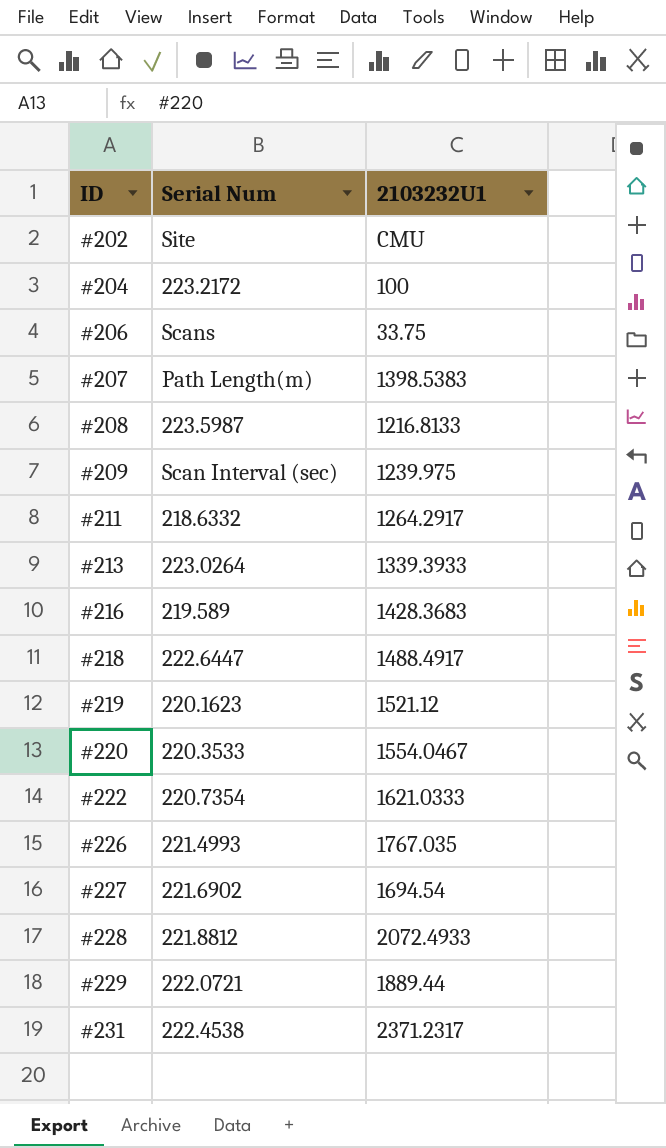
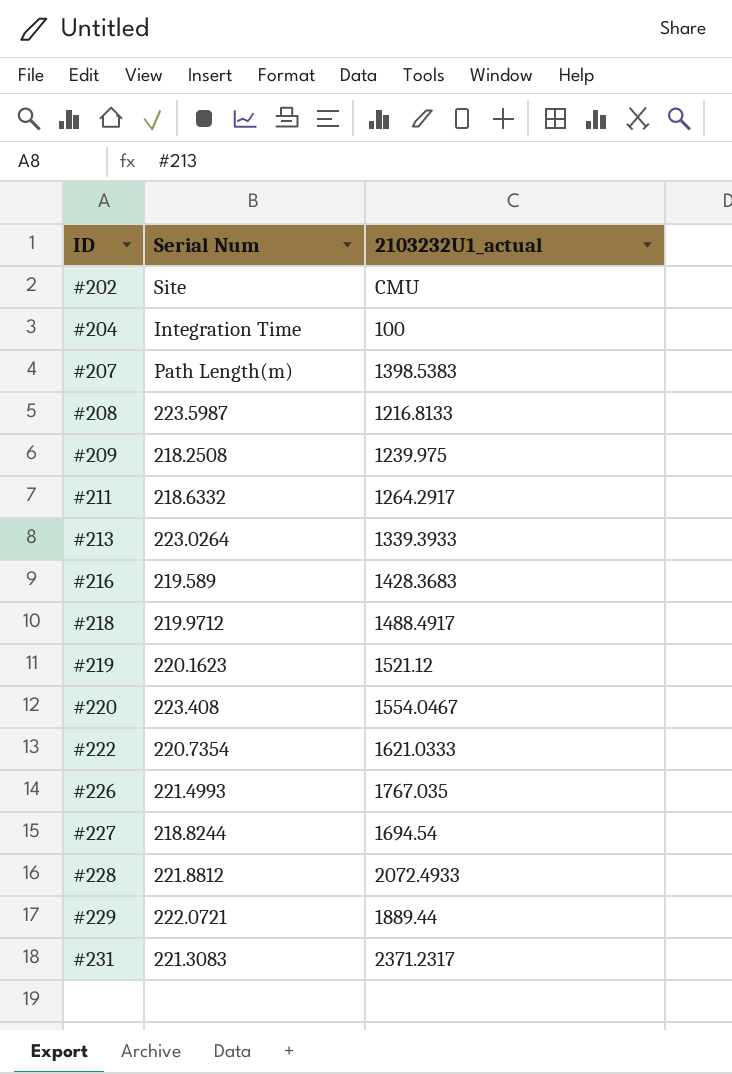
column name: 2103232U1 -> 2103232U1_actual
row #206: Scans | 33.75 -> none
#204 | Serial Num: 223.2172 -> Integration Time
#209 | Serial Num: Scan Interval (sec) -> 218.2508
#218 | Serial Num: 222.6447 -> 219.9712
#220 | Serial Num: 220.3533 -> 223.408
#227 | Serial Num: 221.6902 -> 218.8244
#231 | Serial Num: 222.4538 -> 221.3083

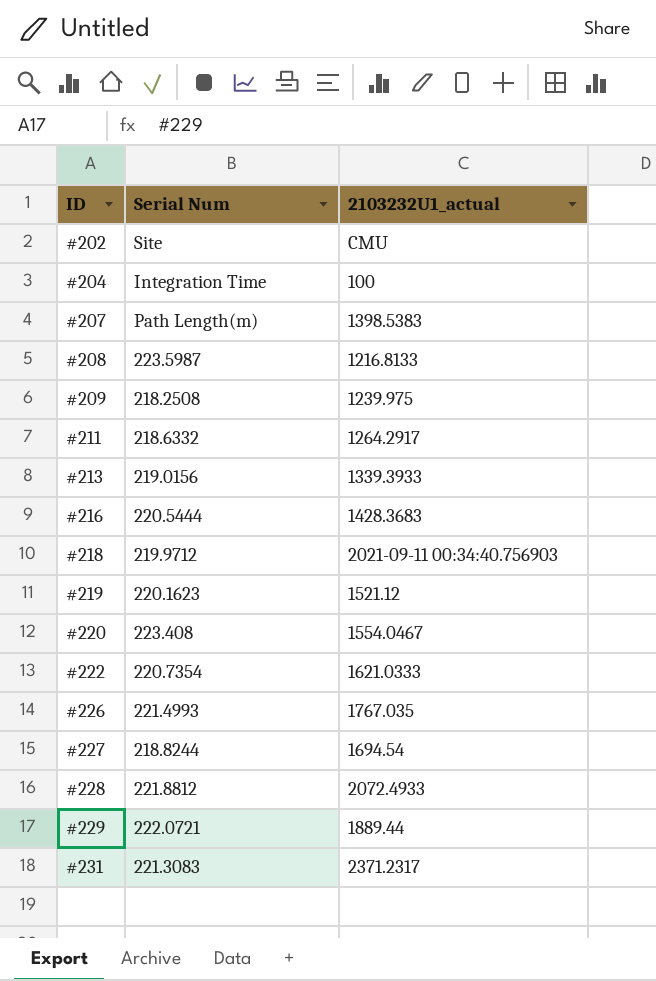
#213 | Serial Num: 223.0264 -> 219.0156
#216 | Serial Num: 219.589 -> 220.5444
#218 | 2103232U1_actual: 1488.4917 -> 2021-09-11 00:34:40.756903

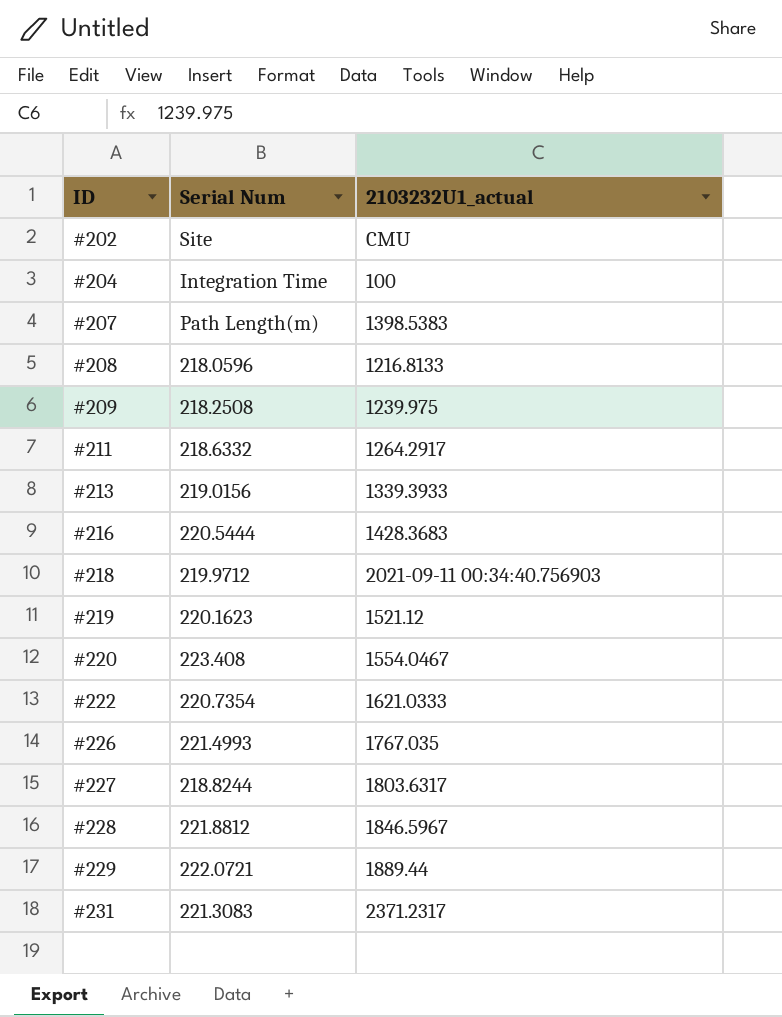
#208 | Serial Num: 223.5987 -> 218.0596
#227 | 2103232U1_actual: 1694.54 -> 1803.6317
#228 | 2103232U1_actual: 2072.4933 -> 1846.5967

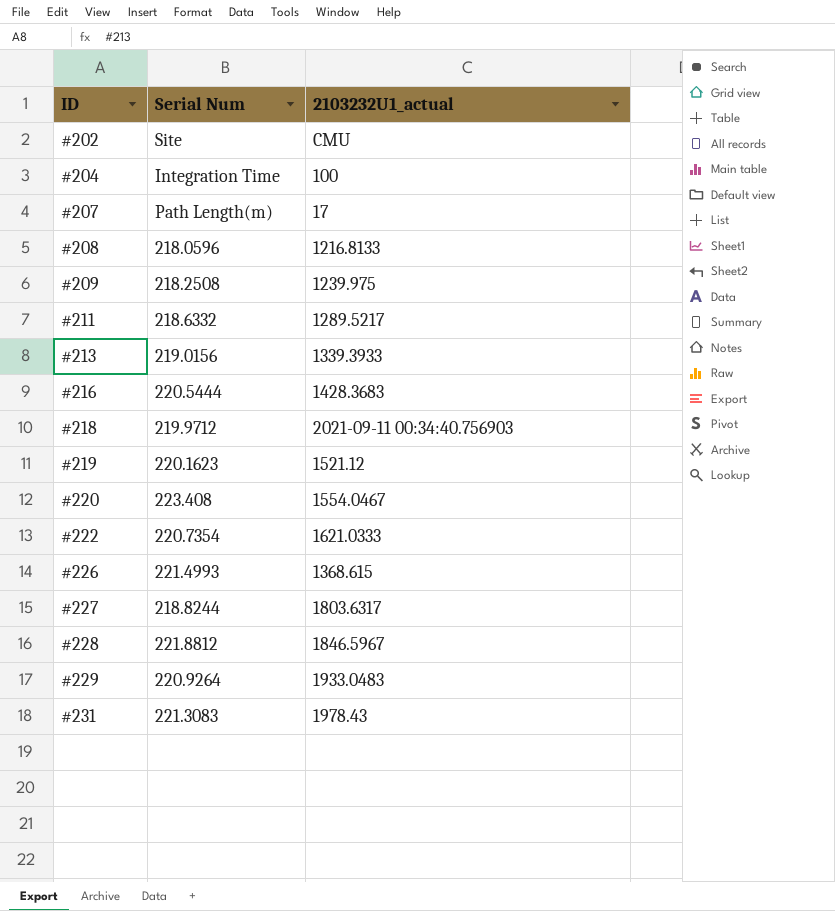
#207 | 2103232U1_actual: 1398.5383 -> 17
#211 | 2103232U1_actual: 1264.2917 -> 1289.5217
#226 | 2103232U1_actual: 1767.035 -> 1368.615
#229 | Serial Num: 222.0721 -> 220.9264
#229 | 2103232U1_actual: 1889.44 -> 1933.0483
#231 | 2103232U1_actual: 2371.2317 -> 1978.43

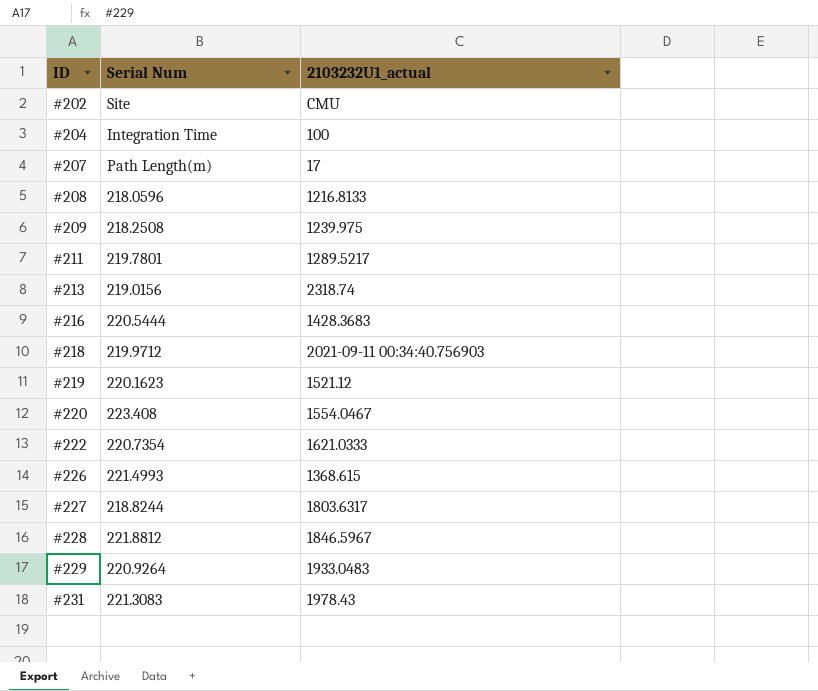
#211 | Serial Num: 218.6332 -> 219.7801
#213 | 2103232U1_actual: 1339.3933 -> 2318.74

